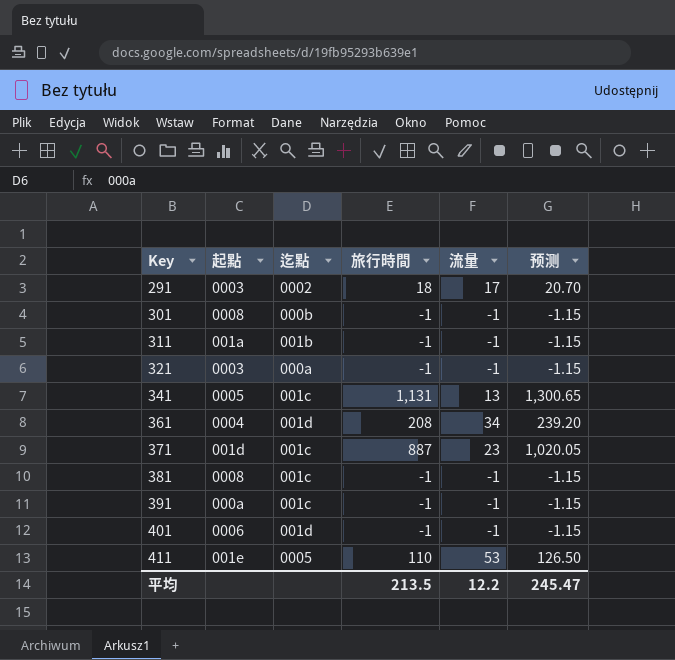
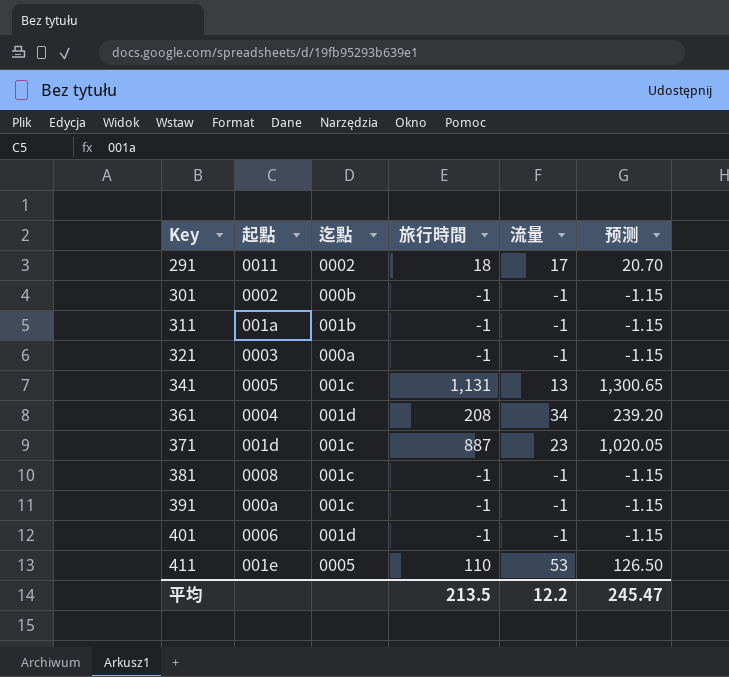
291 | 起點: 0003 -> 0011
301 | 起點: 0008 -> 0002

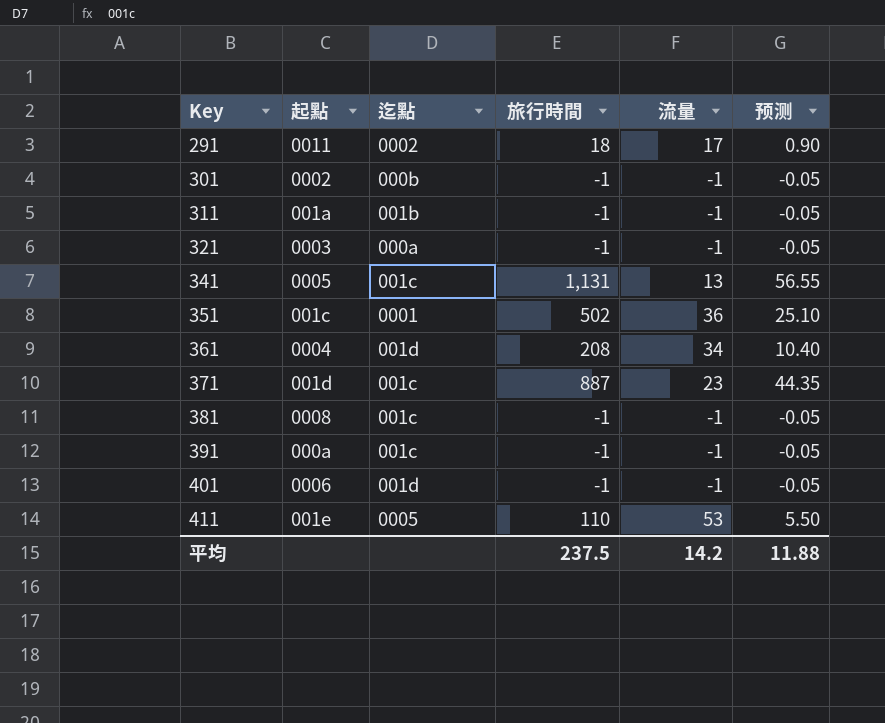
column 预测 | formula: [旅行時間] * 1.15 -> [旅行時間] * 0.05
row 351: none -> 001c | 0001 | 502 | 36 | 25.10
平均 | 旅行時間: 213.5 -> 237.5
平均 | 流量: 12.2 -> 14.2
平均 | 预测: 245.47 -> 11.88

